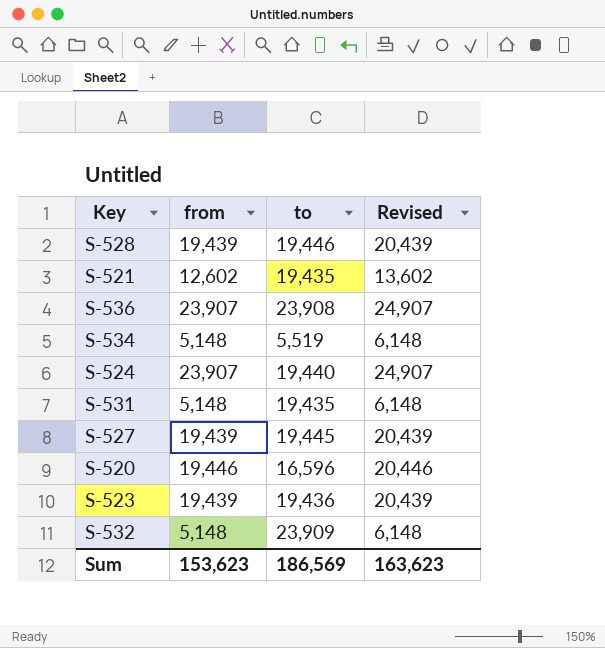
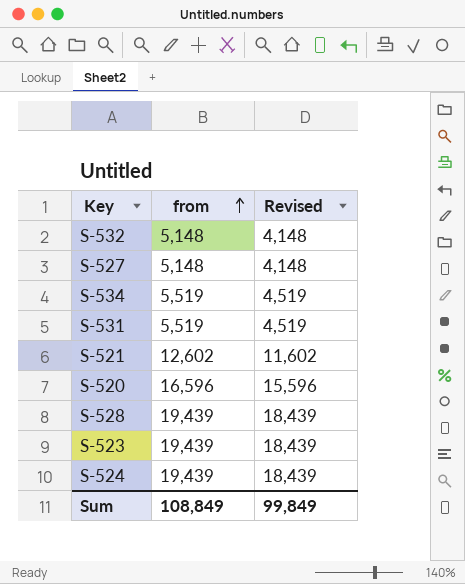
row order: none -> from ascending
column to | position: 3 -> none
column Revised | formula: [from] + 1000 -> [from] - 1000
row S-536: 23,907 | 23,908 | 24,907 -> none
S-527 | from: 19,439 -> 5,148
S-534 | from: 5,148 -> 5,519
S-531 | from: 5,148 -> 5,519
S-520 | from: 19,446 -> 16,596
S-524 | from: 23,907 -> 19,439
Sum | from: 153,623 -> 108,849
Sum | Revised: 163,623 -> 99,849

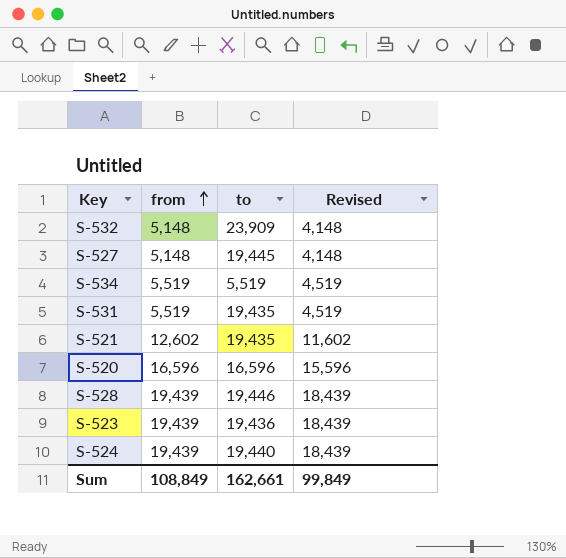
column to | position: none -> 3

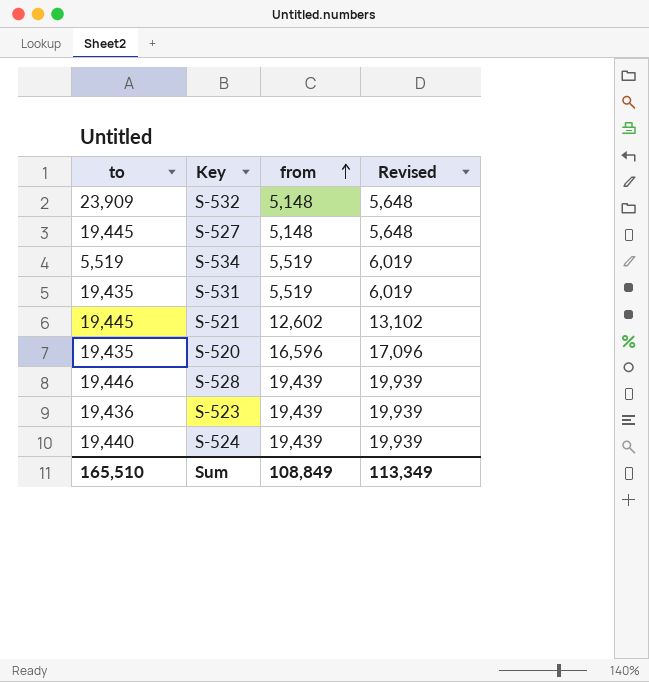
column to | position: 3 -> 1
column Revised | formula: [from] - 1000 -> [from] + 500
S-521 | to: 19,435 -> 19,445
S-520 | to: 16,596 -> 19,435
Sum | to: 162,661 -> 165,510
Sum | Revised: 99,849 -> 113,349

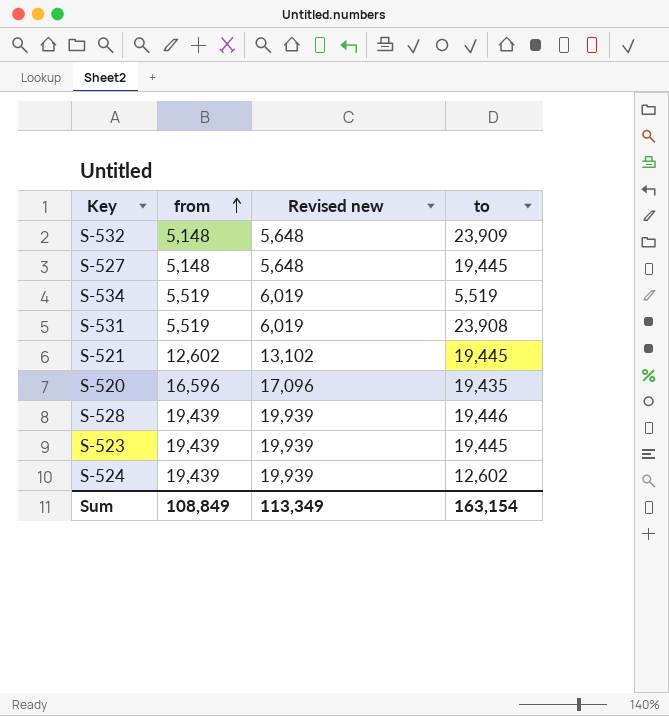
column name: Revised -> Revised new
column to | position: 1 -> 4
S-531 | to: 19,435 -> 23,908
S-523 | to: 19,436 -> 19,445
S-524 | to: 19,440 -> 12,602
Sum | to: 165,510 -> 163,154

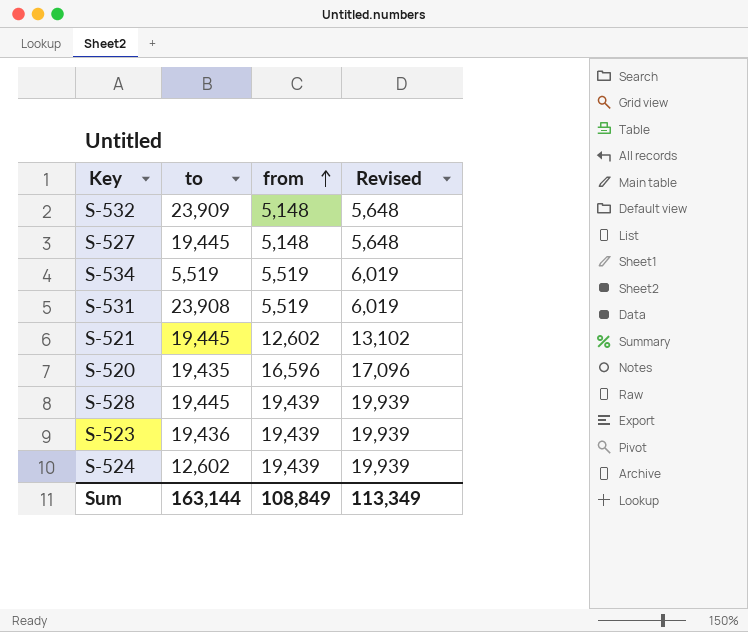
column to | position: 4 -> 2
column name: Revised new -> Revised
S-528 | to: 19,446 -> 19,445
S-523 | to: 19,445 -> 19,436
Sum | to: 163,154 -> 163,144

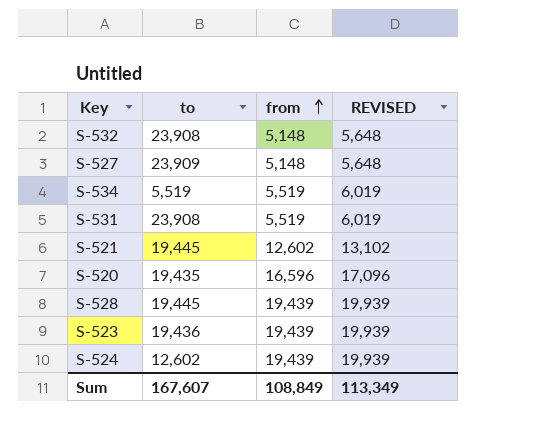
column name: Revised -> REVISED
S-532 | to: 23,909 -> 23,908
S-527 | to: 19,445 -> 23,909
Sum | to: 163,144 -> 167,607

